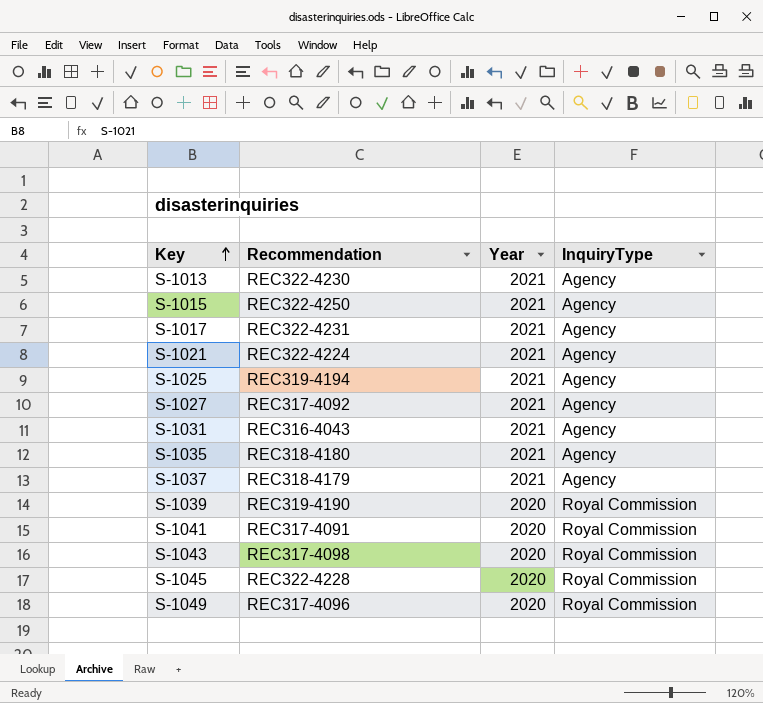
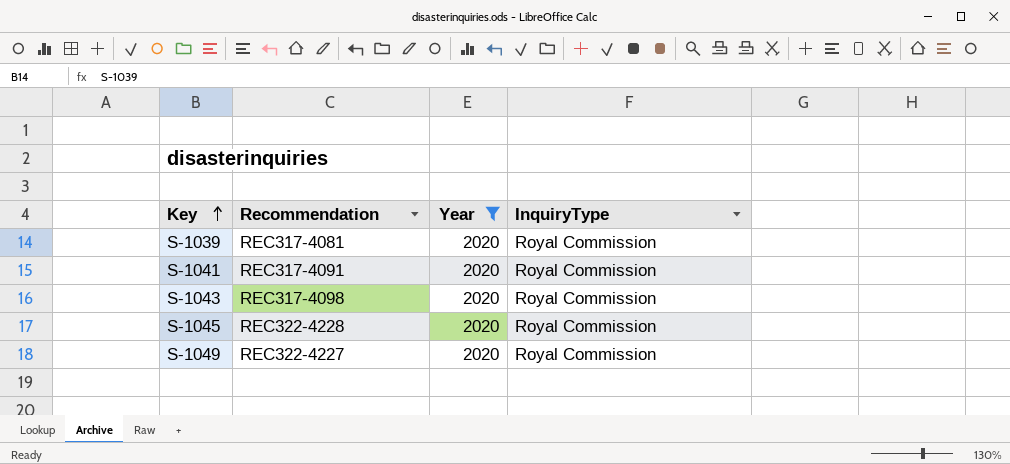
filter: none -> Year = 2020
S-1039 | Recommendation: REC319-4190 -> REC317-4081
S-1049 | Recommendation: REC317-4096 -> REC322-4227

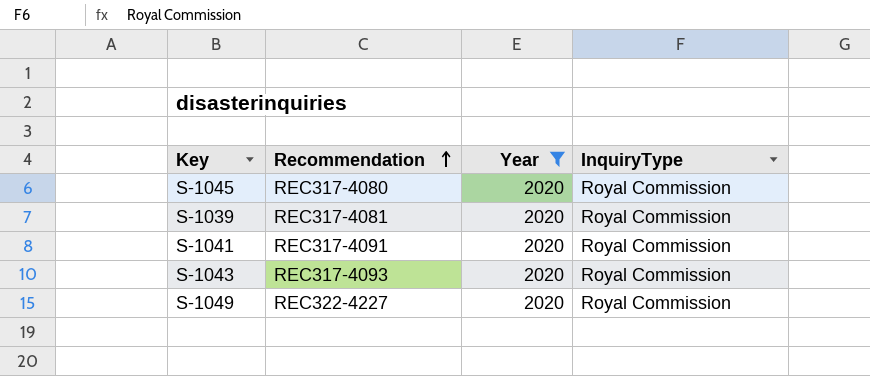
row order: Key ascending -> Recommendation ascending
S-1045 | Recommendation: REC322-4228 -> REC317-4080
S-1043 | Recommendation: REC317-4098 -> REC317-4093

